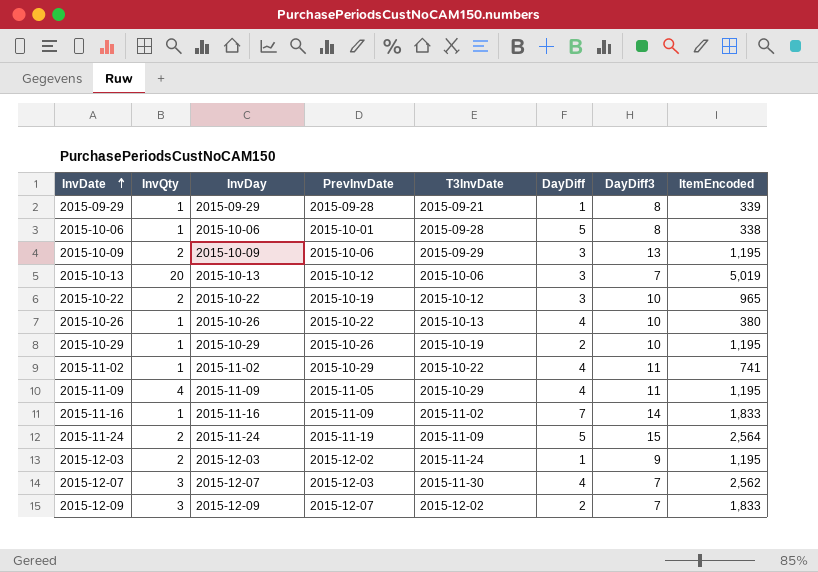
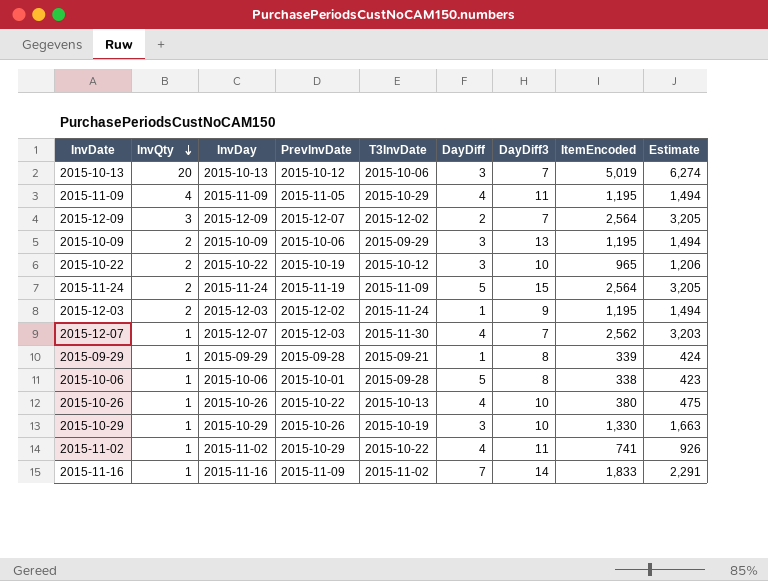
row order: InvDate ascending -> InvQty descending
column Estimate | formula: none -> [ItemEncoded] * 1.25
2015-12-09 | ItemEncoded: 1,833 -> 2,564
2015-12-07 | InvQty: 3 -> 1
2015-10-29 | DayDiff: 2 -> 3
2015-10-29 | ItemEncoded: 1,195 -> 1,330

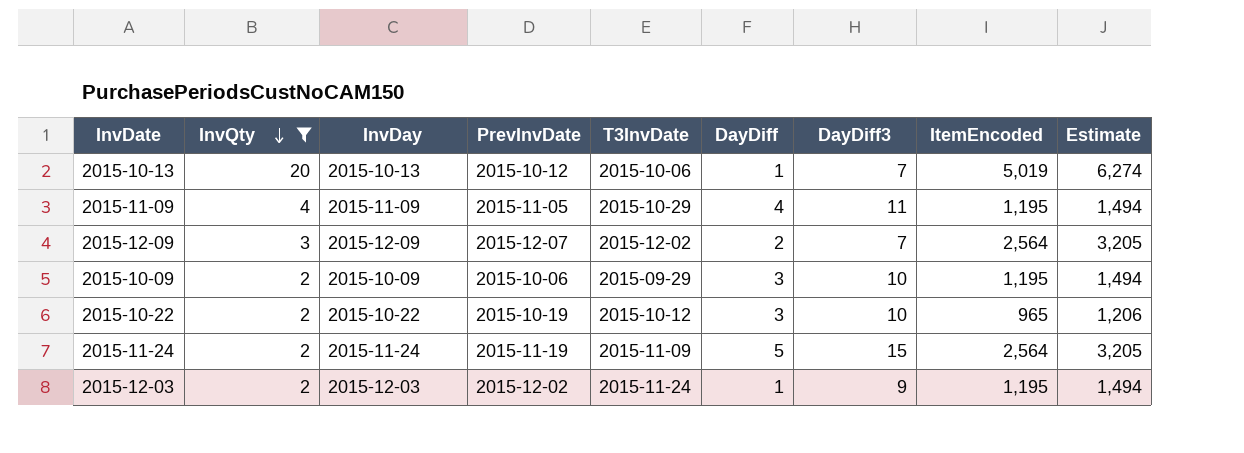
filter: none -> InvQty != 1
2015-10-13 | DayDiff: 3 -> 1
2015-10-09 | DayDiff3: 13 -> 10

